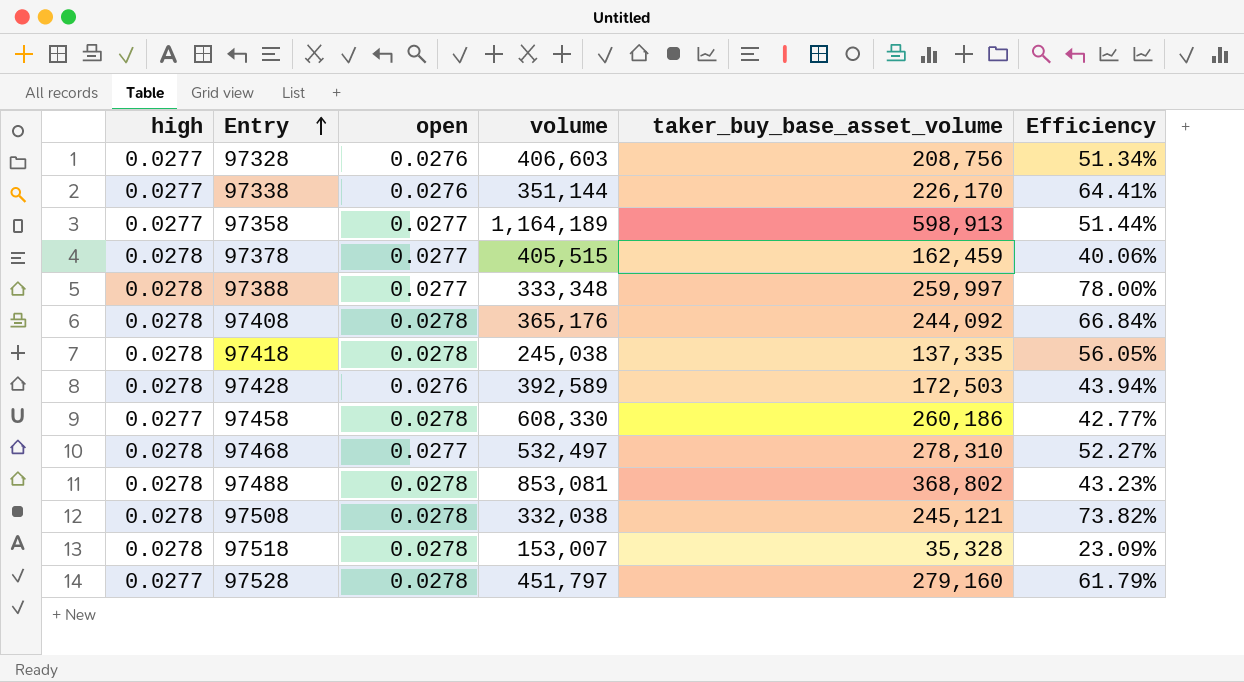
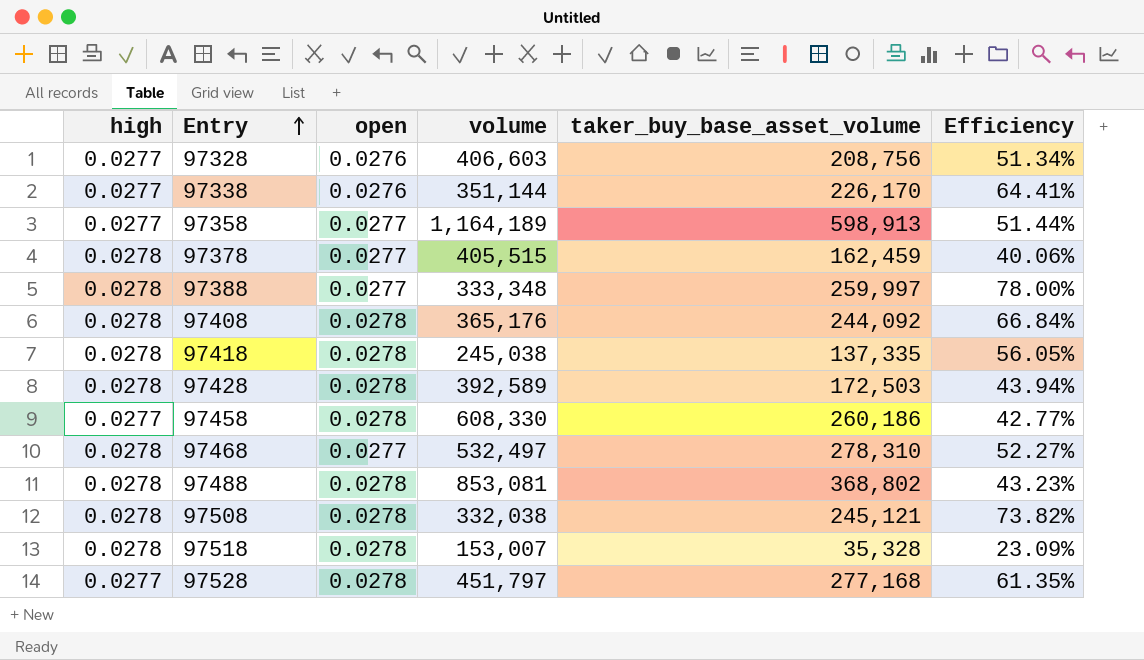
97428 | open: 0.0276 -> 0.0278
97528 | taker_buy_base_asset_volume: 279,160 -> 277,168
97528 | Efficiency: 61.79% -> 61.35%

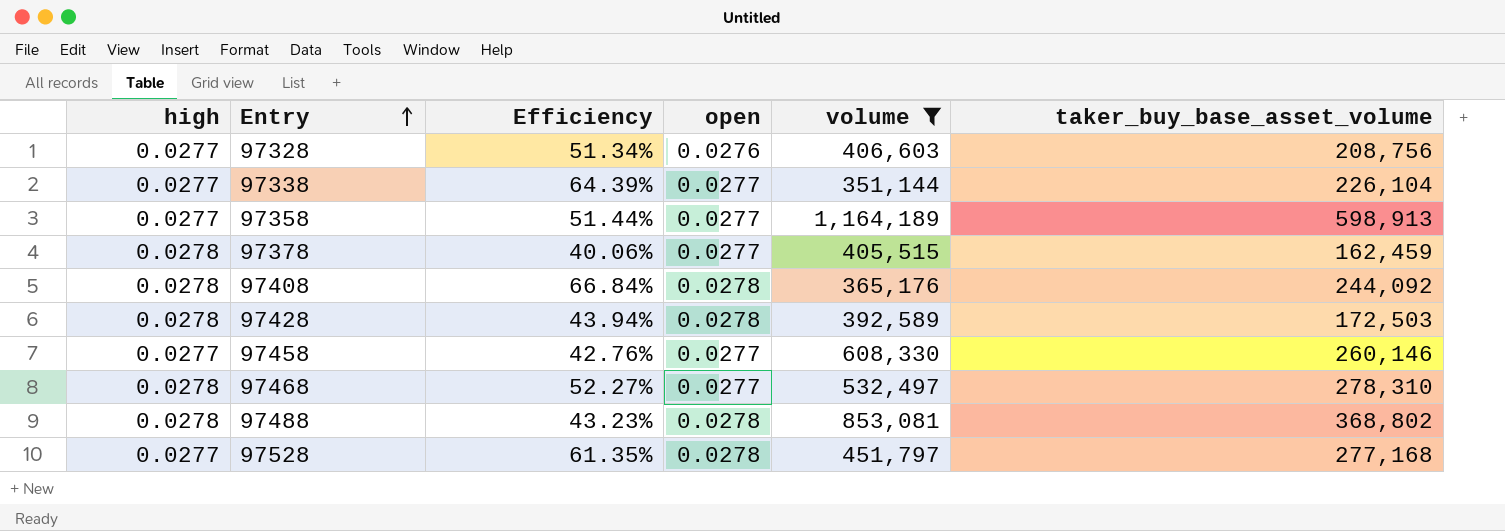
filter: none -> volume >= 351,144
column Efficiency | position: 6 -> 3
97338 | Efficiency: 64.41% -> 64.39%
97338 | open: 0.0276 -> 0.0277
97338 | taker_buy_base_asset_volume: 226,170 -> 226,104
97458 | Efficiency: 42.77% -> 42.76%
97458 | open: 0.0278 -> 0.0277
97458 | taker_buy_base_asset_volume: 260,186 -> 260,146

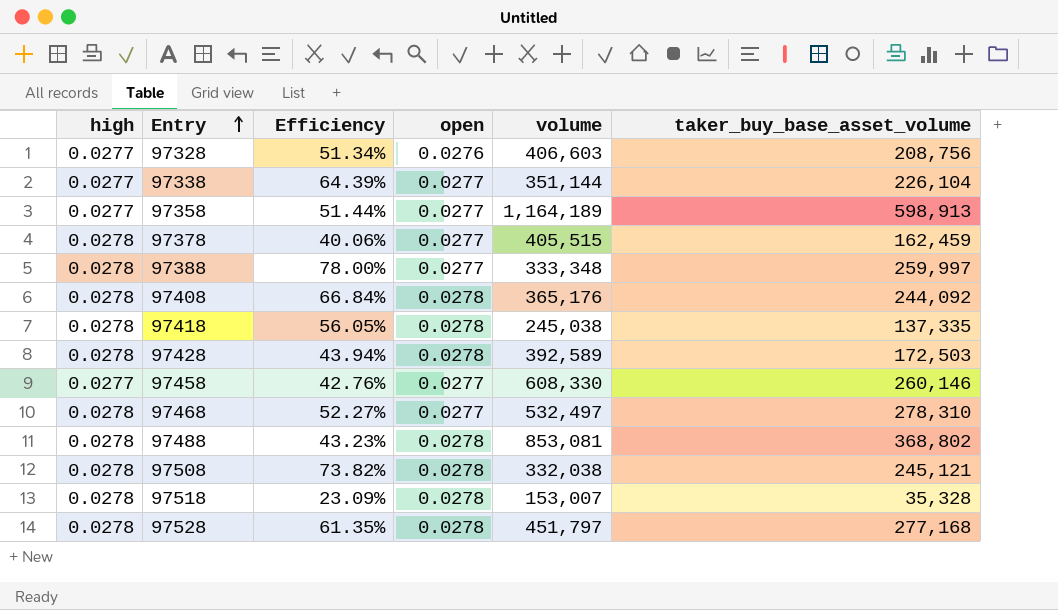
filter: volume >= 351,144 -> none
97528 | high: 0.0277 -> 0.0278

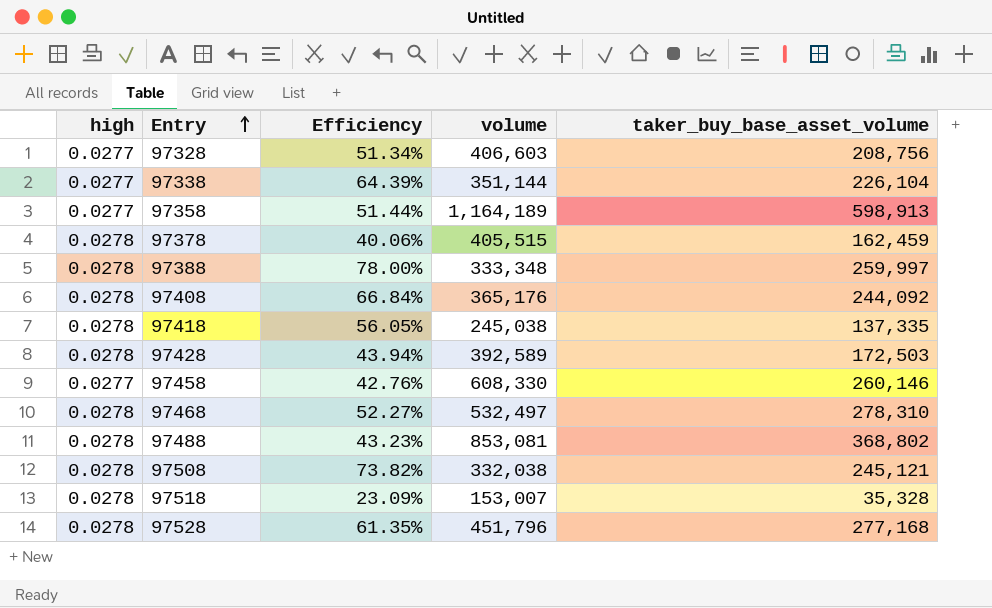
column open | position: 4 -> none
97528 | volume: 451,797 -> 451,796

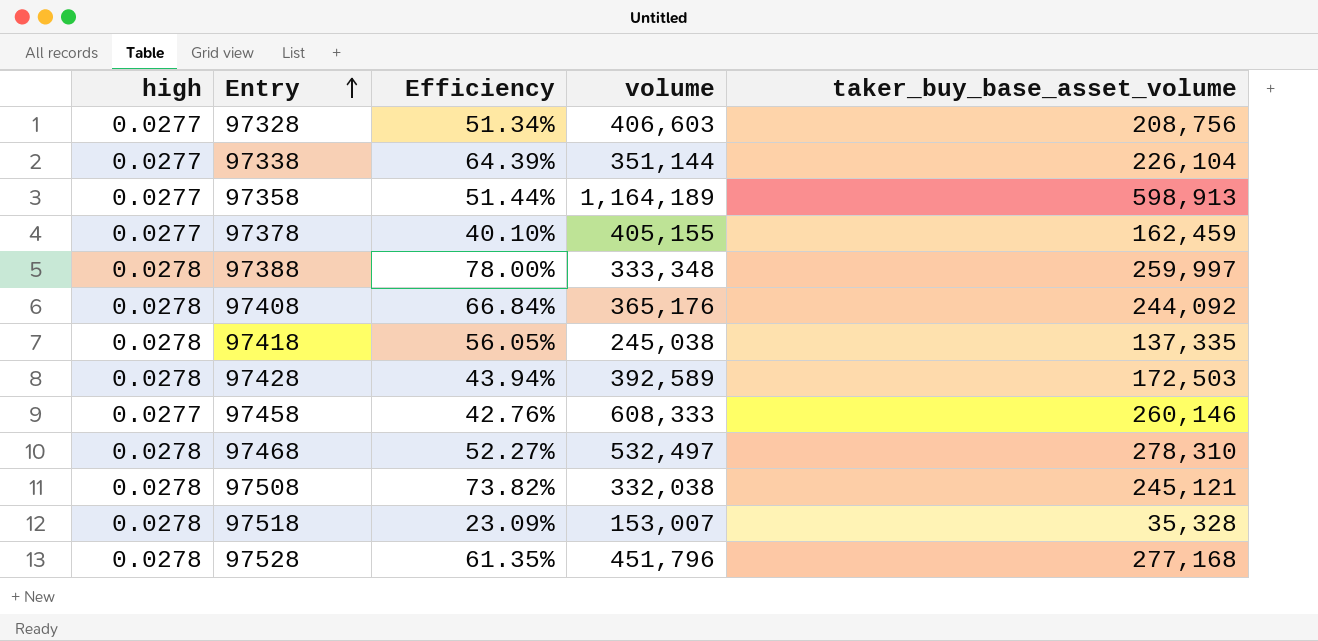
row 97488: 0.0278 | 43.23% | 853,081 | 368,802 -> none
97378 | high: 0.0278 -> 0.0277
97378 | Efficiency: 40.06% -> 40.10%
97378 | volume: 405,515 -> 405,155
97458 | volume: 608,330 -> 608,333

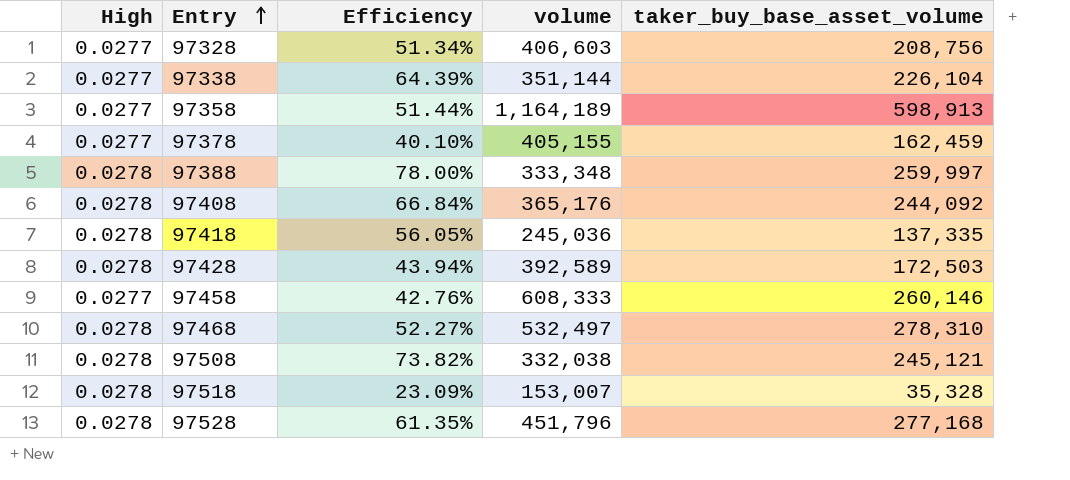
column name: high -> High
97418 | volume: 245,038 -> 245,036

